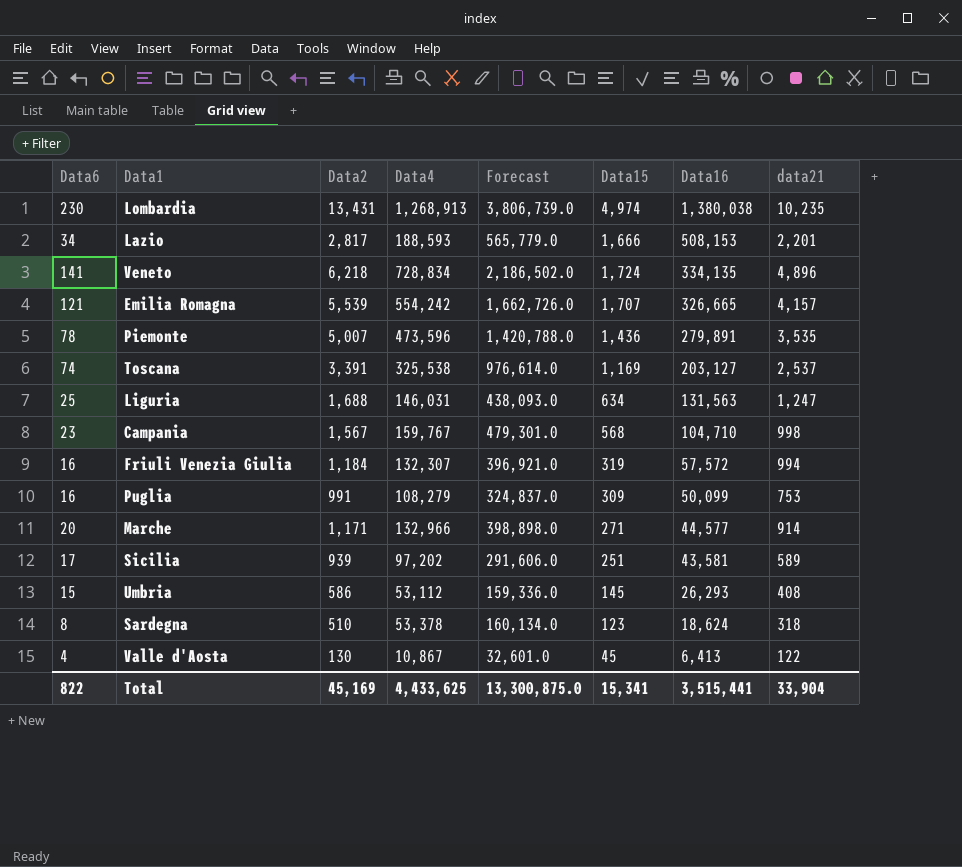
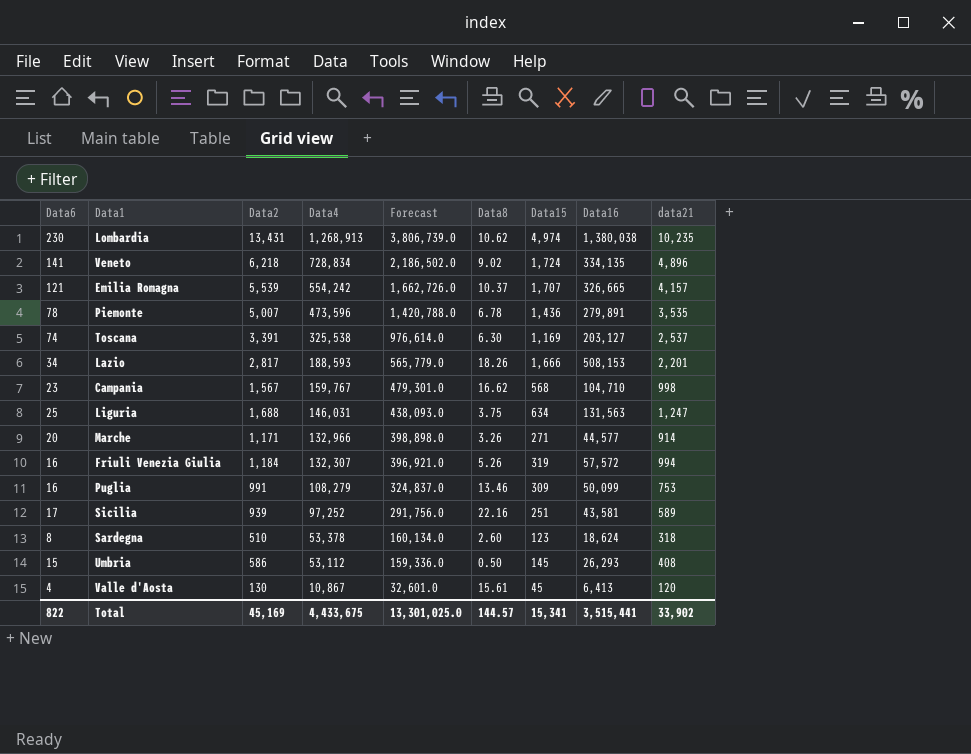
row order: Data16 descending -> Data4 descending
column Data8 | position: none -> 6
Sicilia | Data4: 97,202 -> 97,252
Sicilia | Forecast: 291,606.0 -> 291,756.0
Valle d'Aosta | data21: 122 -> 120
Total | Data4: 4,433,625 -> 4,433,675
Total | Forecast: 13,300,875.0 -> 13,301,025.0
Total | data21: 33,904 -> 33,902

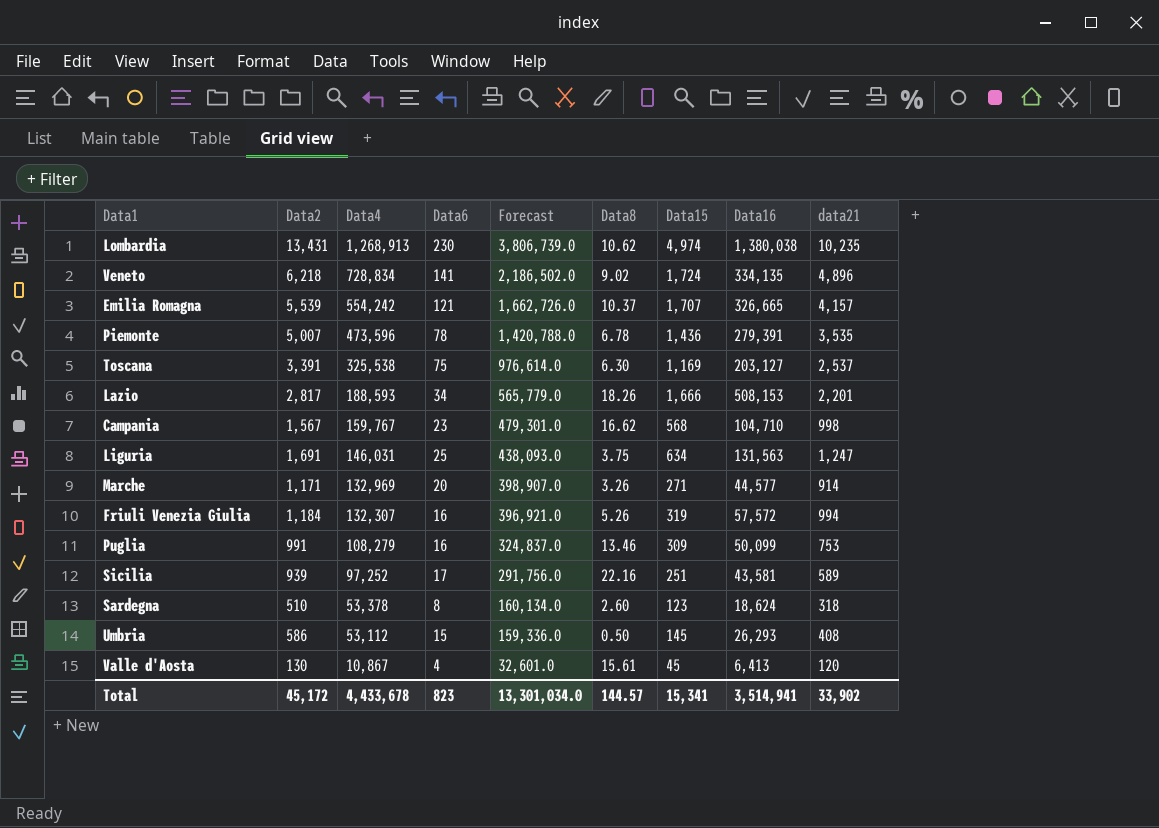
column Data6 | position: 1 -> 4
Piemonte | Data16: 279,891 -> 279,391
Toscana | Data6: 74 -> 75
Liguria | Data2: 1,688 -> 1,691
Marche | Data4: 132,966 -> 132,969
Marche | Forecast: 398,898.0 -> 398,907.0
Total | Data2: 45,169 -> 45,172
Total | Data4: 4,433,675 -> 4,433,678
Total | Data6: 822 -> 823
Total | Forecast: 13,301,025.0 -> 13,301,034.0
Total | Data16: 3,515,441 -> 3,514,941

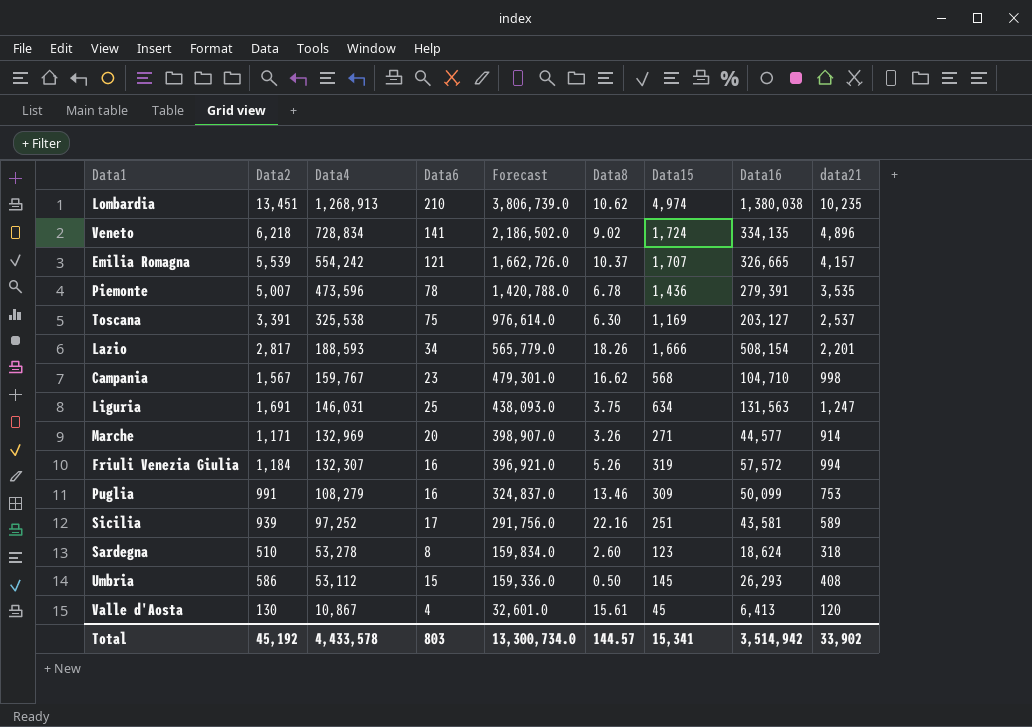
Lombardia | Data2: 13,431 -> 13,451
Lombardia | Data6: 230 -> 210
Lazio | Data16: 508,153 -> 508,154
Sardegna | Data4: 53,378 -> 53,278
Sardegna | Forecast: 160,134.0 -> 159,834.0
Total | Data2: 45,172 -> 45,192
Total | Data4: 4,433,678 -> 4,433,578
Total | Data6: 823 -> 803
Total | Forecast: 13,301,034.0 -> 13,300,734.0
Total | Data16: 3,514,941 -> 3,514,942

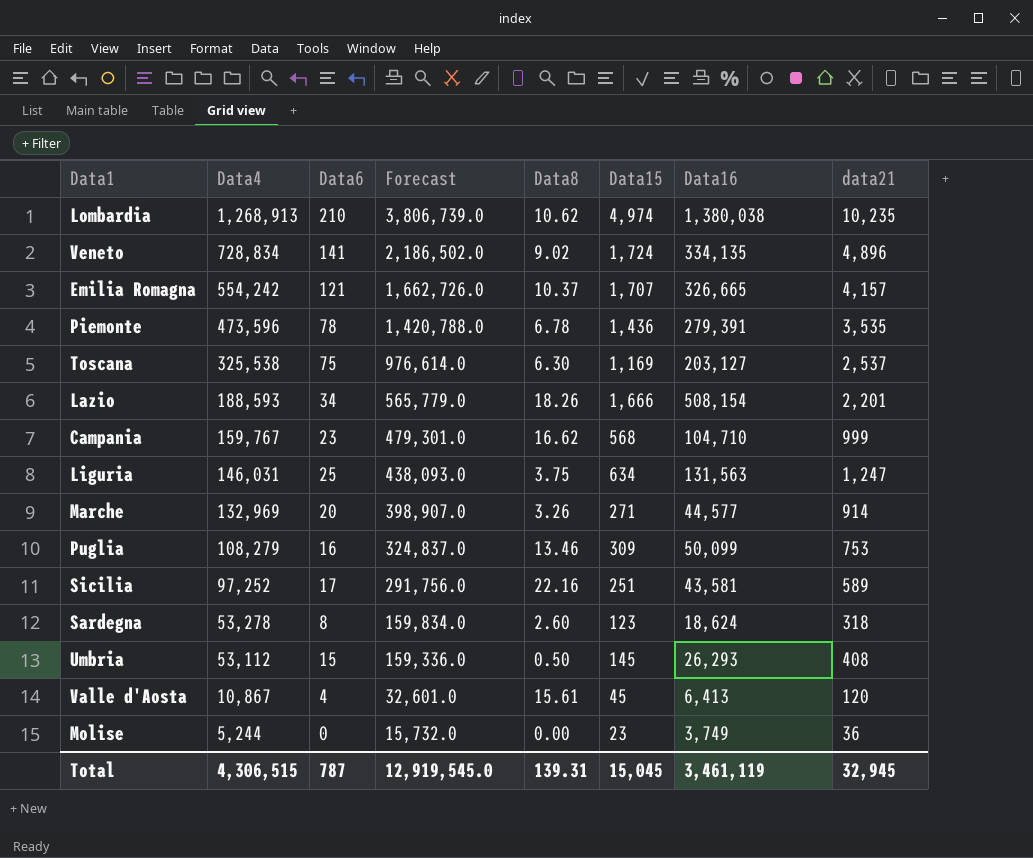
column Data2 | position: 2 -> none
row Friuli Venezia Giulia: 1,184 | 132,307 | 16 | 396,921.0 | 5.26 | 319 | 57,572 | 994 -> none
Campania | data21: 998 -> 999
row Molise: none -> 5,244 | 0 | 15,732.0 | 0.00 | 23 | 3,749 | 36
Total | Data4: 4,433,578 -> 4,306,515
Total | Data6: 803 -> 787
Total | Forecast: 13,300,734.0 -> 12,919,545.0
Total | Data8: 144.57 -> 139.31
Total | Data15: 15,341 -> 15,045
Total | Data16: 3,514,942 -> 3,461,119
Total | data21: 33,902 -> 32,945

